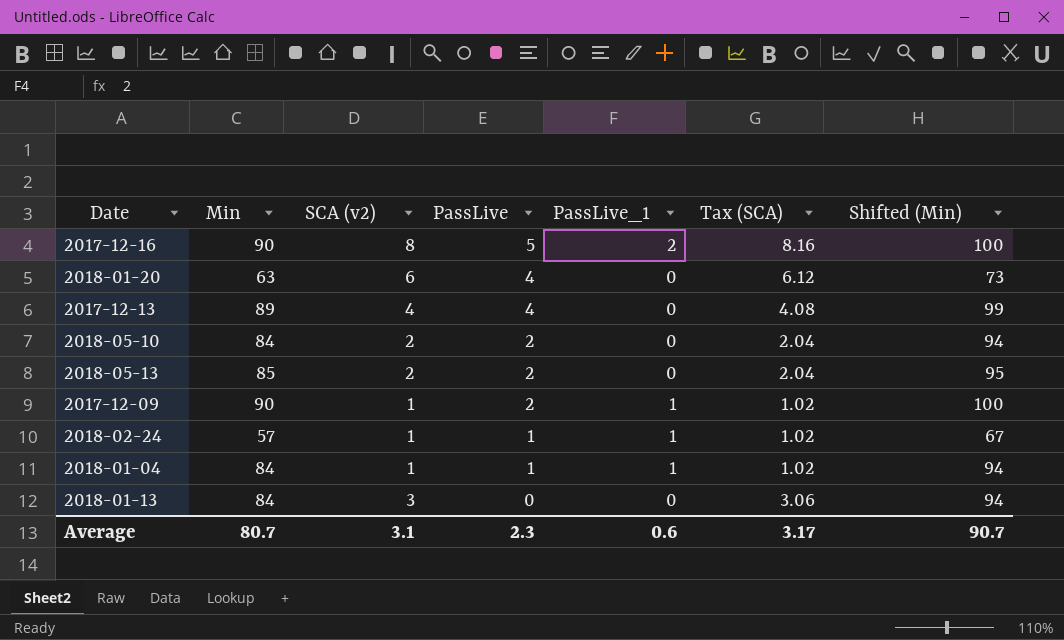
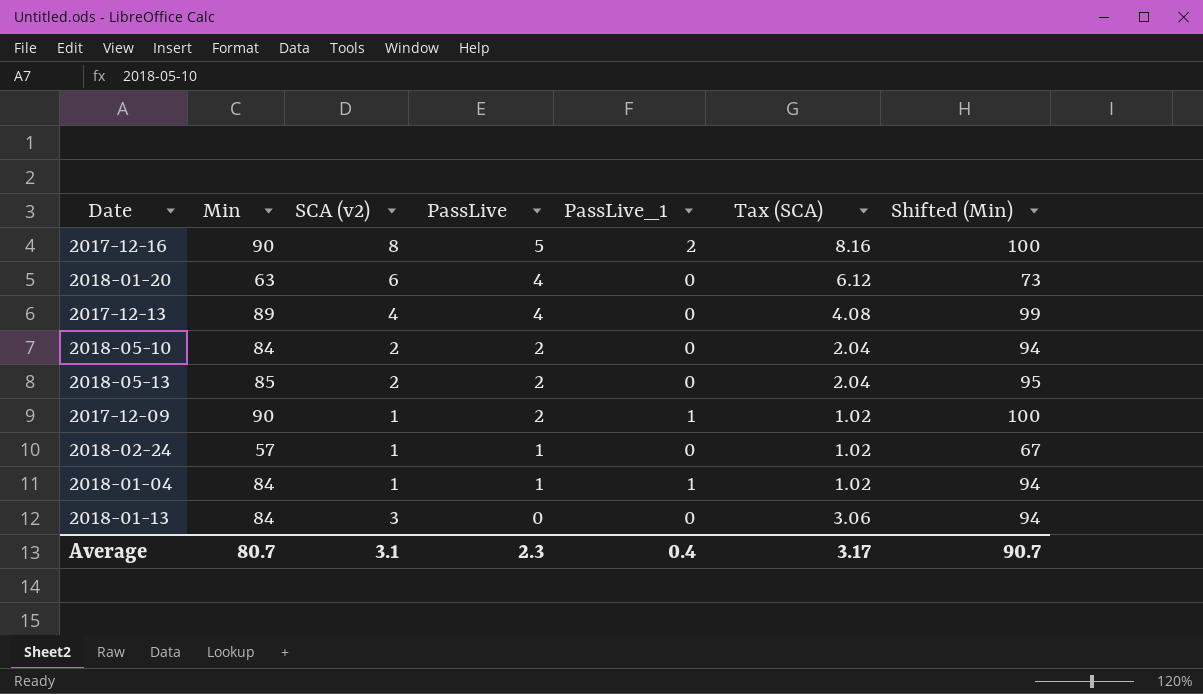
2018-02-24 | PassLive_1: 1 -> 0
Average | PassLive_1: 0.6 -> 0.4

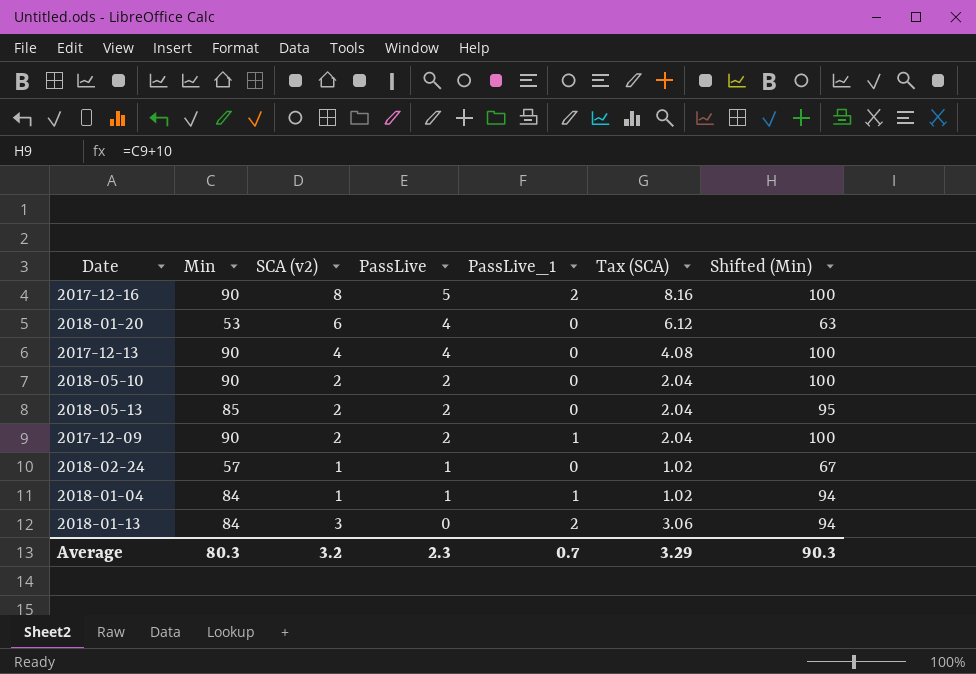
2018-01-20 | Min: 63 -> 53
2018-01-20 | Shifted (Min): 73 -> 63
2017-12-13 | Min: 89 -> 90
2017-12-13 | Shifted (Min): 99 -> 100
2018-05-10 | Min: 84 -> 90
2018-05-10 | Shifted (Min): 94 -> 100
2017-12-09 | SCA (v2): 1 -> 2
2017-12-09 | Tax (SCA): 1.02 -> 2.04
2018-01-13 | PassLive_1: 0 -> 2
Average | Min: 80.7 -> 80.3
Average | SCA (v2): 3.1 -> 3.2
Average | PassLive_1: 0.4 -> 0.7
Average | Tax (SCA): 3.17 -> 3.29
Average | Shifted (Min): 90.7 -> 90.3

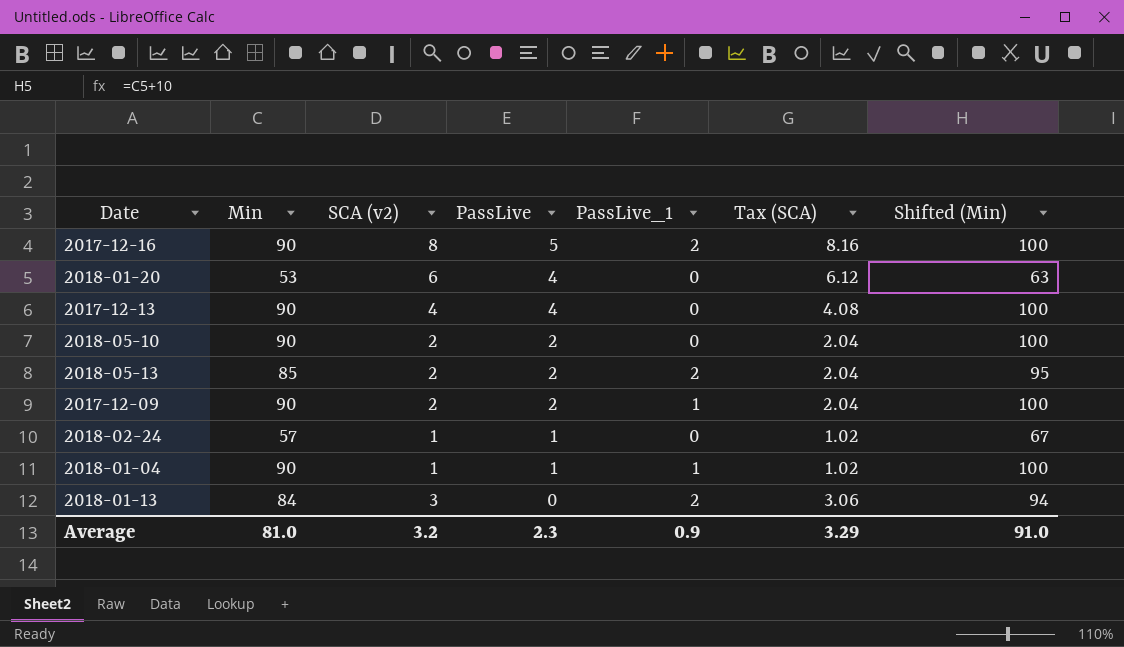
2018-05-13 | PassLive_1: 0 -> 2
2018-01-04 | Min: 84 -> 90
2018-01-04 | Shifted (Min): 94 -> 100
Average | Min: 80.3 -> 81.0
Average | PassLive_1: 0.7 -> 0.9
Average | Shifted (Min): 90.3 -> 91.0

